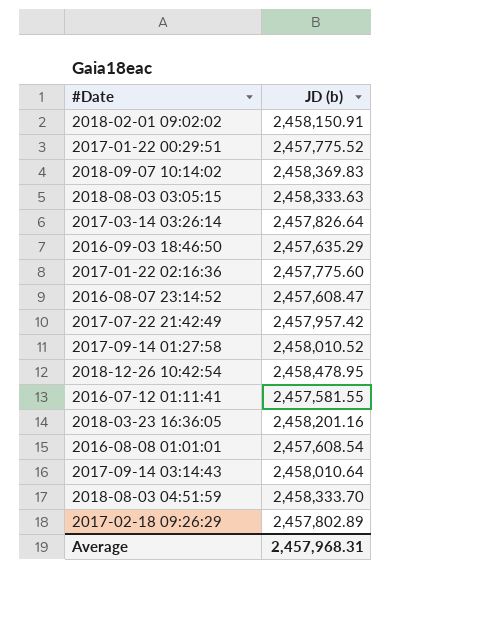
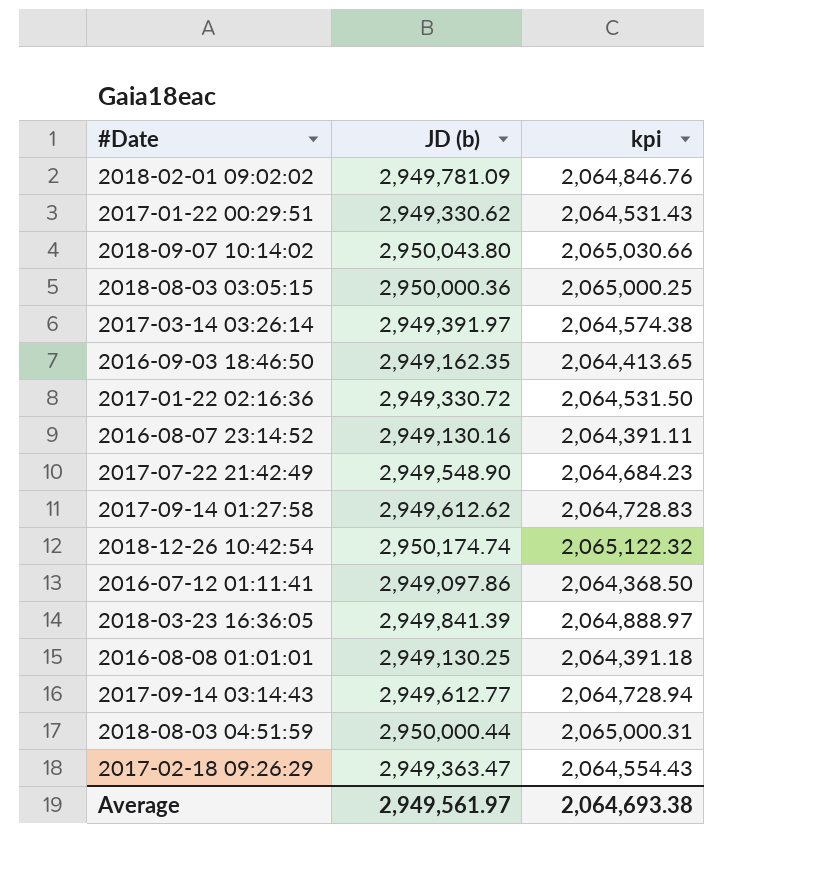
column kpi | formula: none -> [JD (b)] * 0.7
2018-02-01 09:02:02 | JD (b): 2,458,150.91 -> 2,949,781.09
2017-01-22 00:29:51 | JD (b): 2,457,775.52 -> 2,949,330.62
2018-09-07 10:14:02 | JD (b): 2,458,369.83 -> 2,950,043.80
2018-08-03 03:05:15 | JD (b): 2,458,333.63 -> 2,950,000.36
2017-03-14 03:26:14 | JD (b): 2,457,826.64 -> 2,949,391.97
2016-09-03 18:46:50 | JD (b): 2,457,635.29 -> 2,949,162.35
2017-01-22 02:16:36 | JD (b): 2,457,775.60 -> 2,949,330.72
2016-08-07 23:14:52 | JD (b): 2,457,608.47 -> 2,949,130.16
2017-07-22 21:42:49 | JD (b): 2,457,957.42 -> 2,949,548.90
2017-09-14 01:27:58 | JD (b): 2,458,010.52 -> 2,949,612.62
2018-12-26 10:42:54 | JD (b): 2,458,478.95 -> 2,950,174.74
2016-07-12 01:11:41 | JD (b): 2,457,581.55 -> 2,949,097.86
2018-03-23 16:36:05 | JD (b): 2,458,201.16 -> 2,949,841.39
2016-08-08 01:01:01 | JD (b): 2,457,608.54 -> 2,949,130.25
2017-09-14 03:14:43 | JD (b): 2,458,010.64 -> 2,949,612.77
2018-08-03 04:51:59 | JD (b): 2,458,333.70 -> 2,950,000.44
2017-02-18 09:26:29 | JD (b): 2,457,802.89 -> 2,949,363.47
Average | JD (b): 2,457,968.31 -> 2,949,561.97

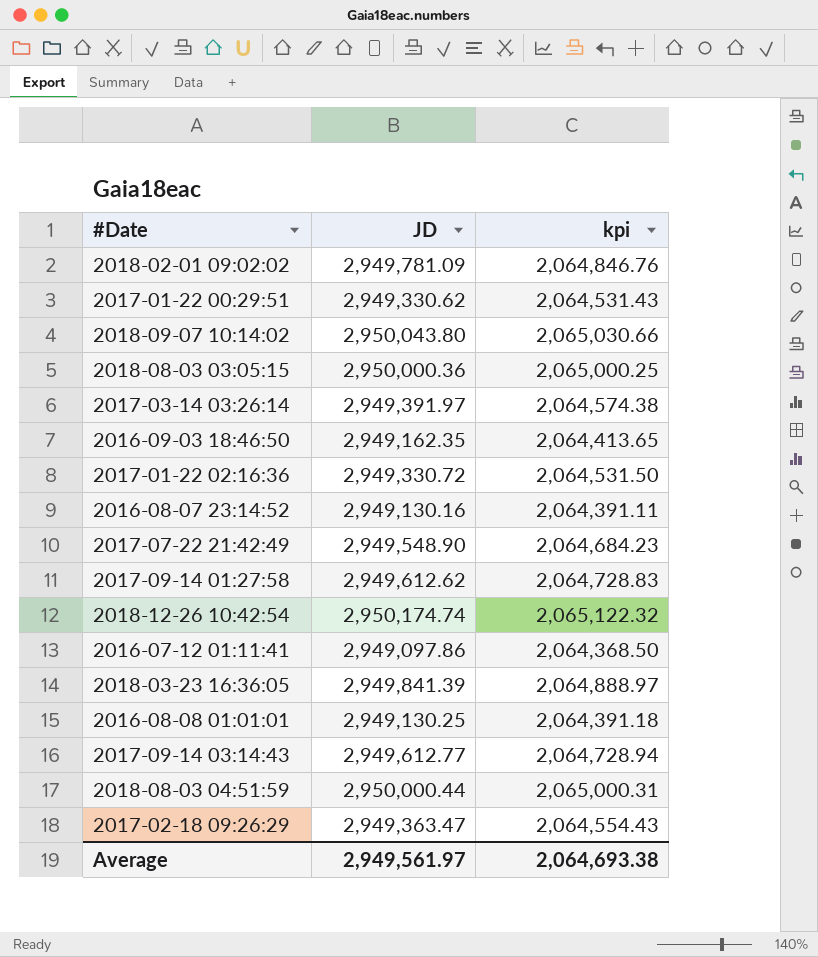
column name: JD (b) -> JD

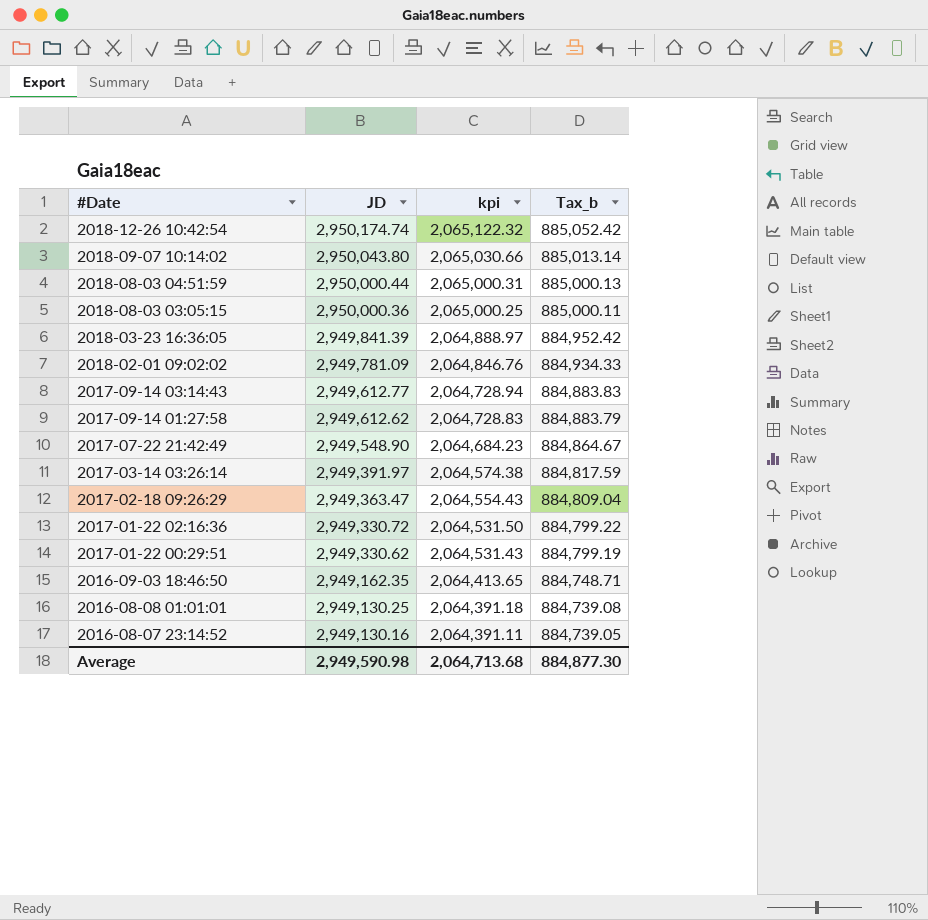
row order: none -> #Date descending
column Tax_b | formula: none -> [JD] * 0.3
row 2016-07-12 01:11:41: 2,949,097.86 | 2,064,368.50 -> none
Average | JD: 2,949,561.97 -> 2,949,590.98
Average | kpi: 2,064,693.38 -> 2,064,713.68

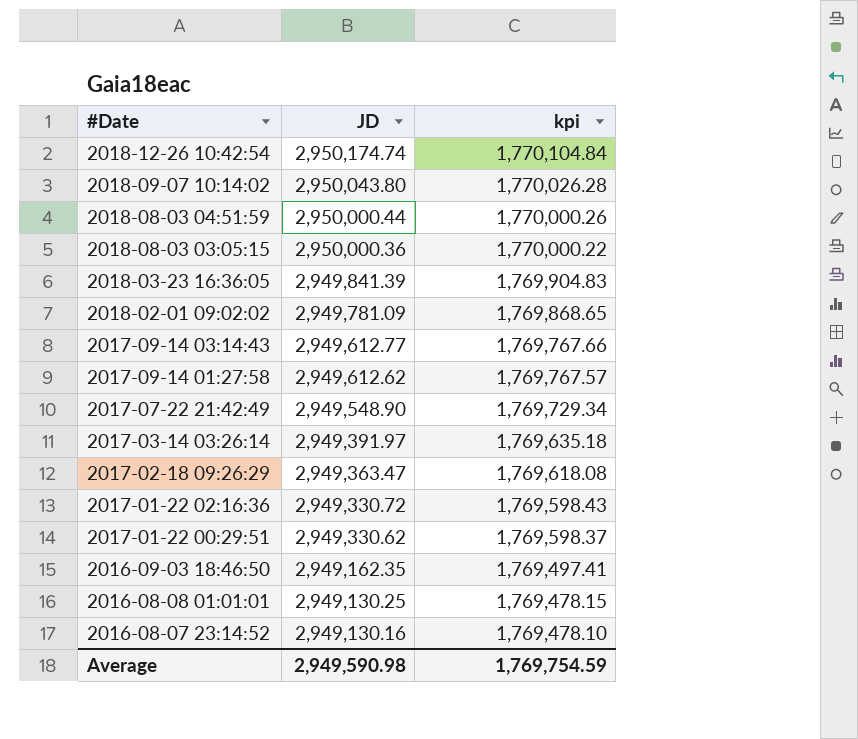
column Tax_b | formula: [JD] * 0.3 -> none
column kpi | formula: [JD] * 0.7 -> [JD] * 0.6
Average | kpi: 2,064,713.68 -> 1,769,754.59

